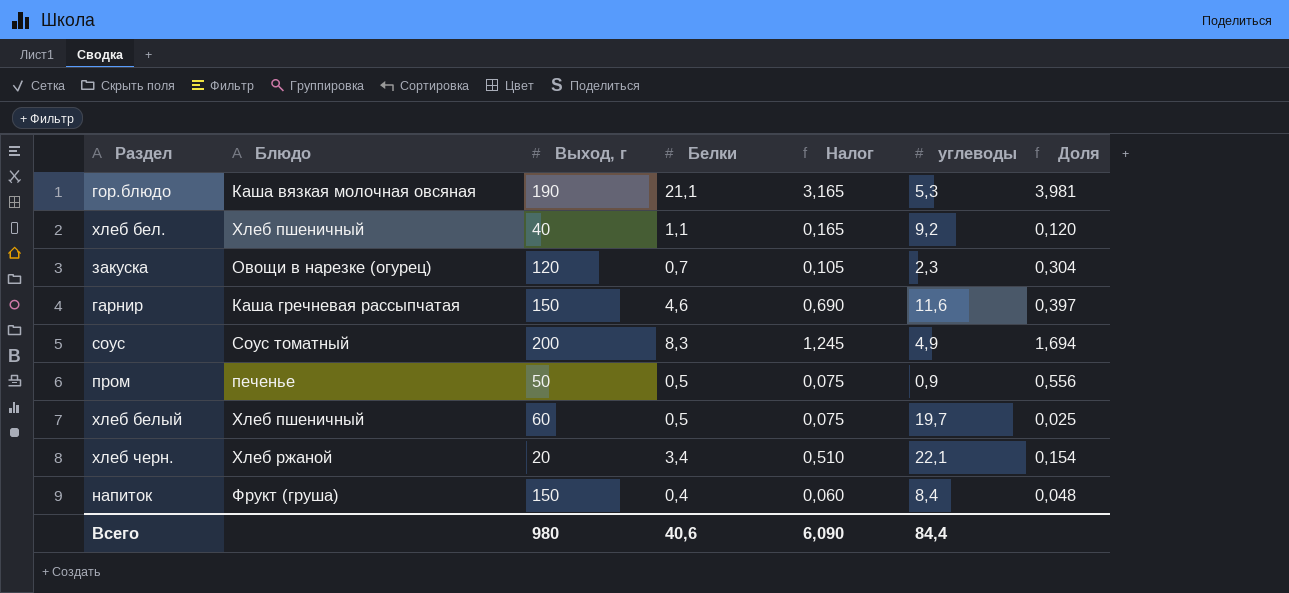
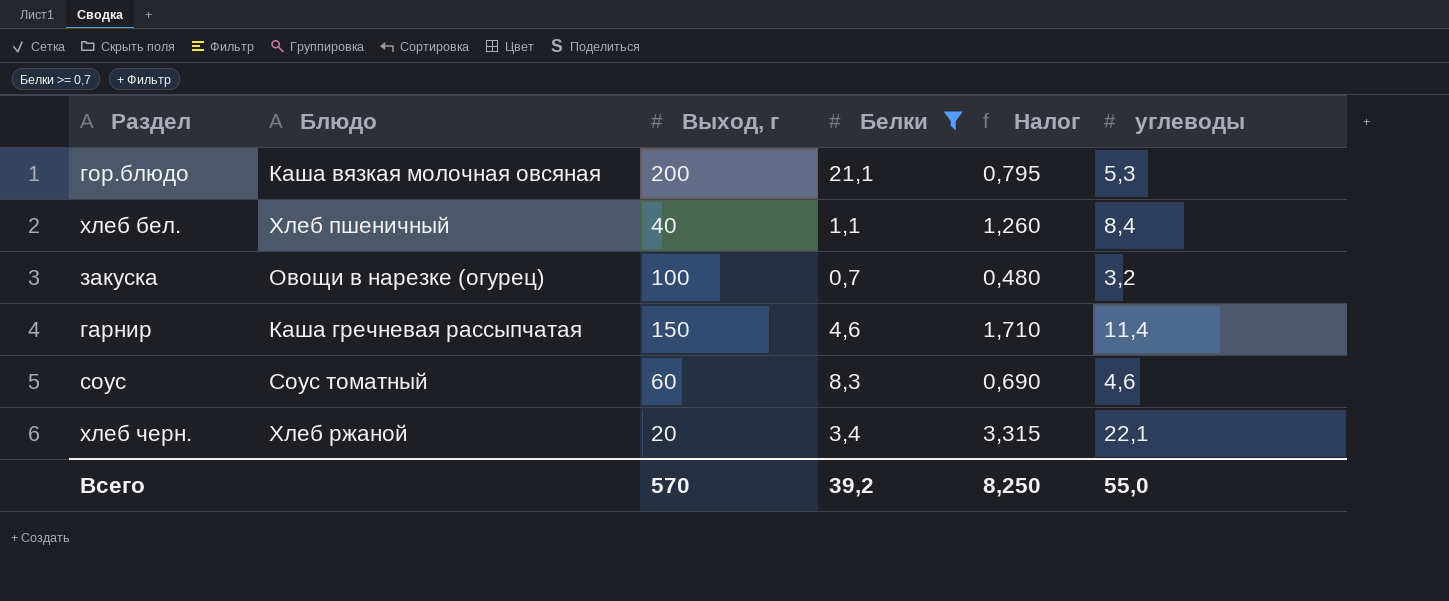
filter: none -> Белки >= 0,7
column Доля | formula: [Белки] / [углеводы] -> none
column Налог | formula: [Белки] * 0,15 -> [углеводы] * 0,15
гор.блюдо | Выход, г: 190 -> 200
хлеб бел. | углеводы: 9,2 -> 8,4
закуска | Выход, г: 120 -> 100
закуска | углеводы: 2,3 -> 3,2
гарнир | углеводы: 11,6 -> 11,4
соус | Выход, г: 200 -> 60
соус | углеводы: 4,9 -> 4,6
Всего | Выход, г: 980 -> 570
Всего | Белки: 40,6 -> 39,2
Всего | Налог: 6,090 -> 8,250
Всего | углеводы: 84,4 -> 55,0

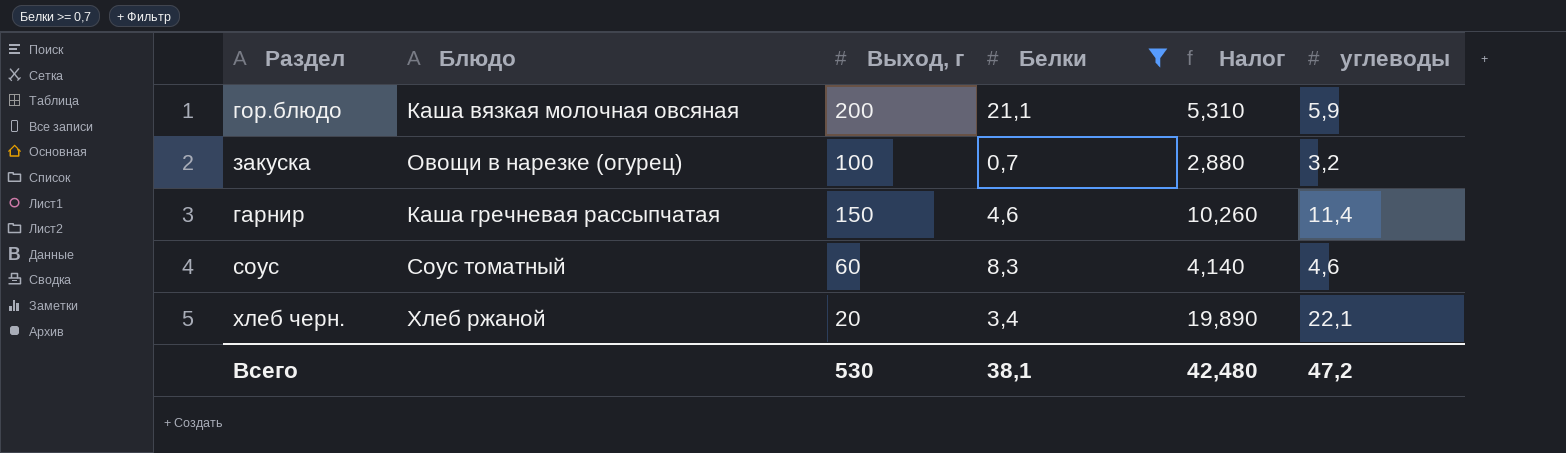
column Налог | formula: [углеводы] * 0,15 -> [углеводы] * 0,9
row хлеб бел.: Хлеб пшеничный | 40 | 1,1 | 1,260 | 8,4 -> none
гор.блюдо | углеводы: 5,3 -> 5,9
Всего | Выход, г: 570 -> 530
Всего | Белки: 39,2 -> 38,1
Всего | Налог: 8,250 -> 42,480
Всего | углеводы: 55,0 -> 47,2

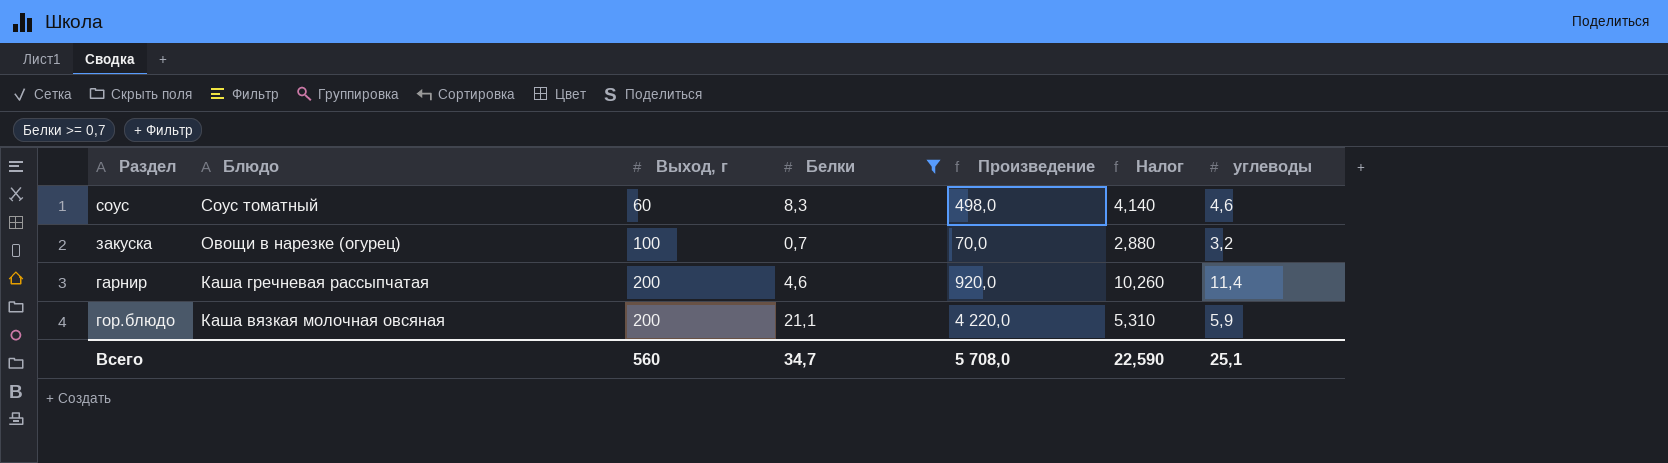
row order: none -> Блюдо descending
column Произведение | formula: none -> [Выход, г] * [Белки]
row хлеб черн.: Хлеб ржаной | 20 | 3,4 | 19,890 | 22,1 -> none
гарнир | Выход, г: 150 -> 200
Всего | Выход, г: 530 -> 560
Всего | Белки: 38,1 -> 34,7
Всего | Налог: 42,480 -> 22,590
Всего | углеводы: 47,2 -> 25,1

